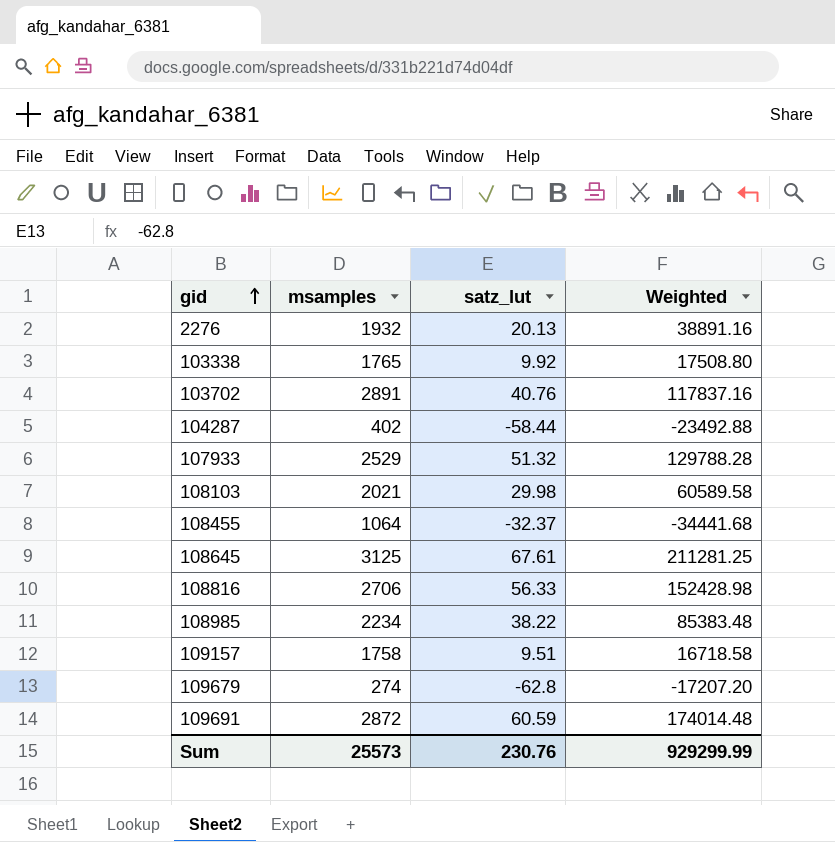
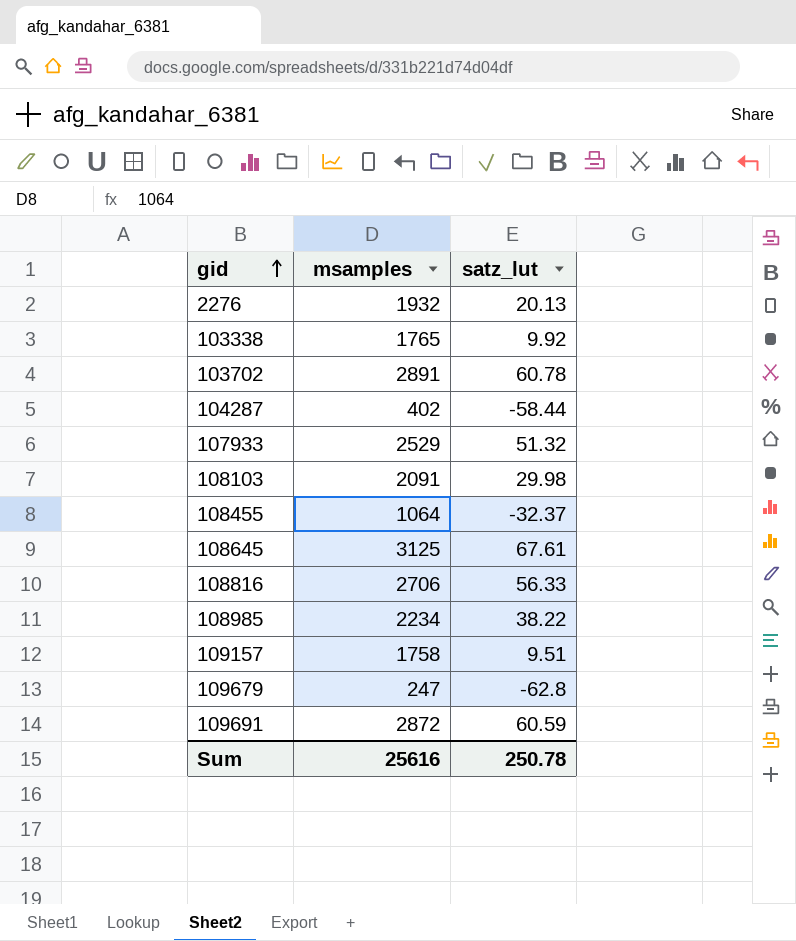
column Weighted | formula: [msamples] * [satz_lut] -> none
103702 | satz_lut: 40.76 -> 60.78
108103 | msamples: 2021 -> 2091
109679 | msamples: 274 -> 247
Sum | msamples: 25573 -> 25616
Sum | satz_lut: 230.76 -> 250.78

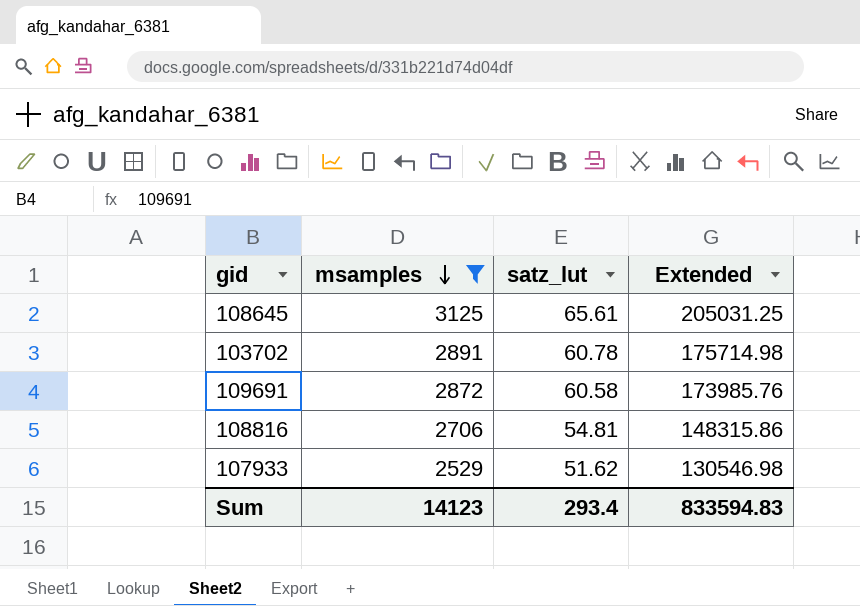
filter: none -> msamples >= 2529
row order: gid ascending -> msamples descending
column Extended | formula: none -> [msamples] * [satz_lut]
108645 | satz_lut: 67.61 -> 65.61
109691 | satz_lut: 60.59 -> 60.58
108816 | satz_lut: 56.33 -> 54.81
107933 | satz_lut: 51.32 -> 51.62
Sum | msamples: 25616 -> 14123
Sum | satz_lut: 250.78 -> 293.4

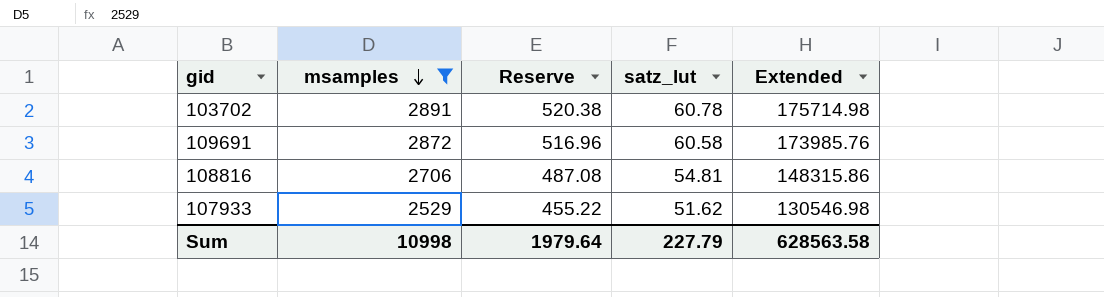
column Reserve | formula: none -> [msamples] * 0.18
row 108645: 3125 | 65.61 | 205031.25 -> none
Sum | msamples: 14123 -> 10998
Sum | satz_lut: 293.4 -> 227.79
Sum | Extended: 833594.83 -> 628563.58

